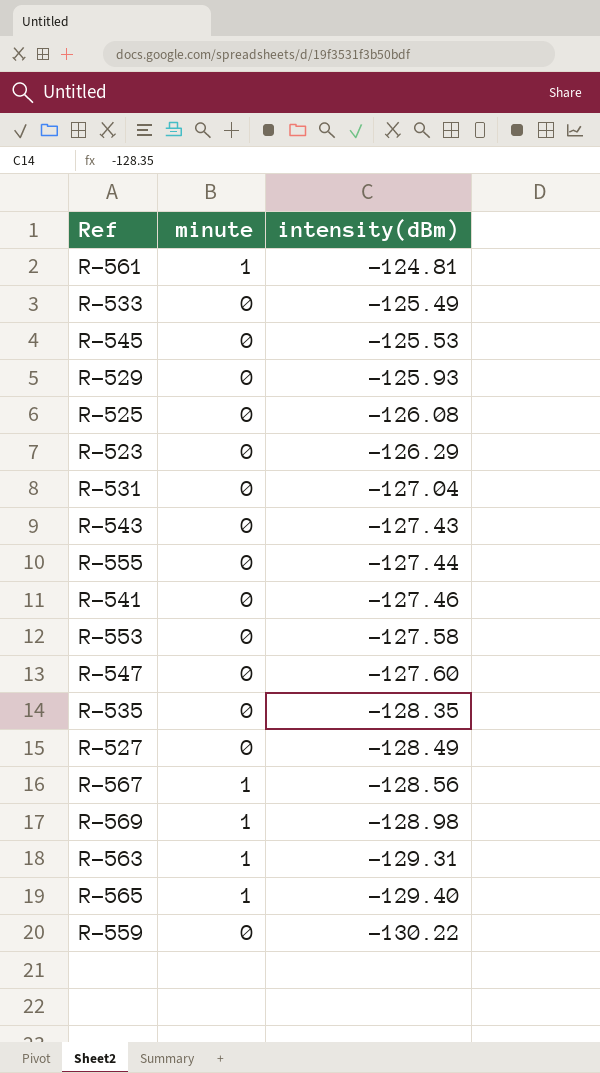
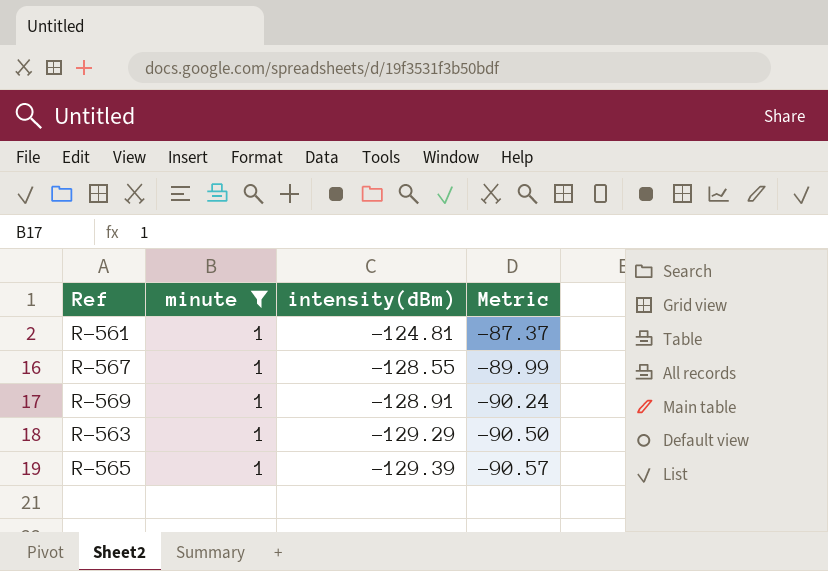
filter: none -> minute = 1
column Metric | formula: none -> [intensity(dBm)] * 0.7
R-567 | intensity(dBm): -128.56 -> -128.55
R-569 | intensity(dBm): -128.98 -> -128.91
R-563 | intensity(dBm): -129.31 -> -129.29
R-565 | intensity(dBm): -129.40 -> -129.39

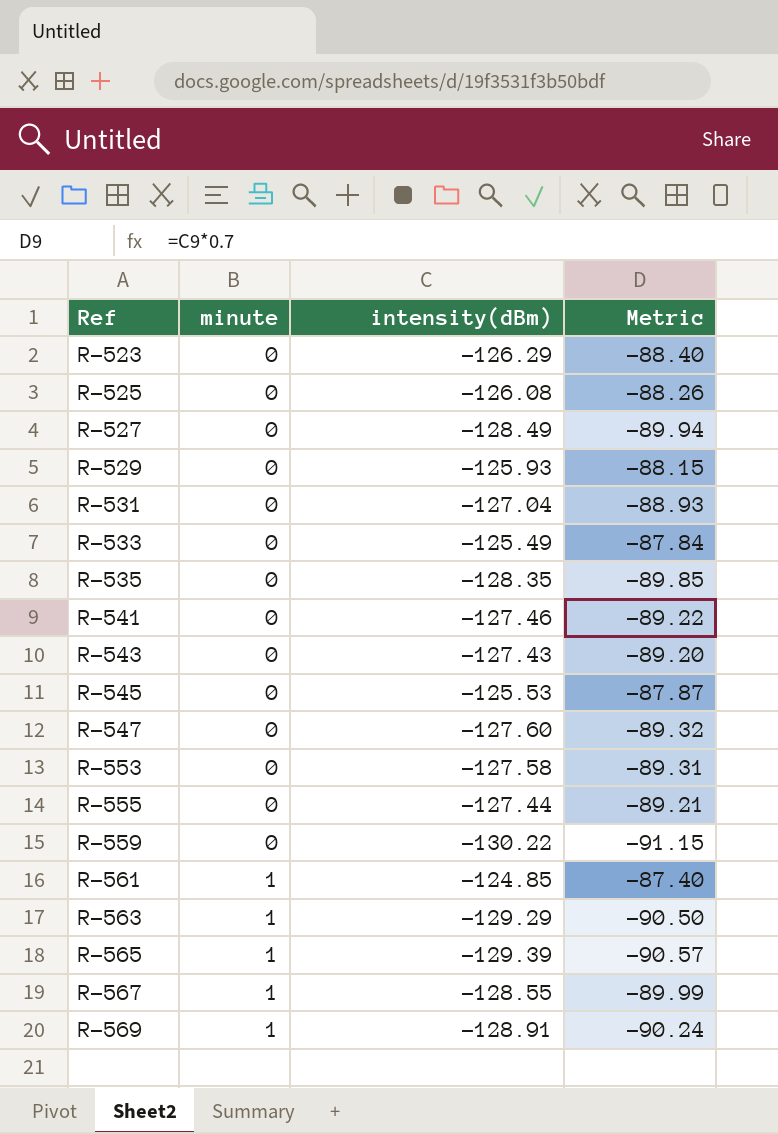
filter: minute = 1 -> none
row order: intensity(dBm) descending -> Ref ascending
R-561 | intensity(dBm): -124.81 -> -124.85
R-561 | Metric: -87.37 -> -87.40

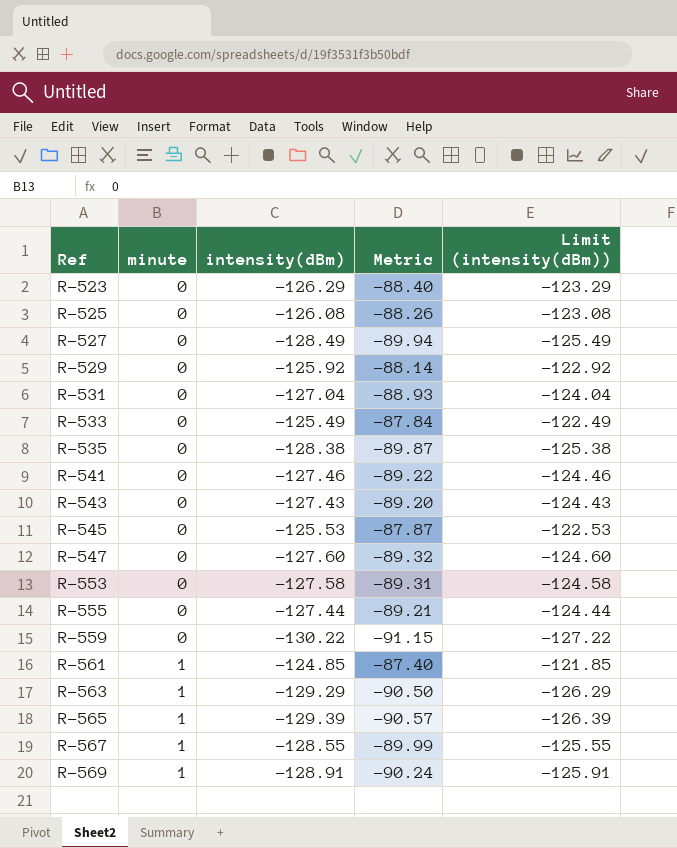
column Limit (intensity(dBm)) | formula: none -> [intensity(dBm)] + 3
R-529 | intensity(dBm): -125.93 -> -125.92
R-529 | Metric: -88.15 -> -88.14
R-535 | intensity(dBm): -128.35 -> -128.38
R-535 | Metric: -89.85 -> -89.87

